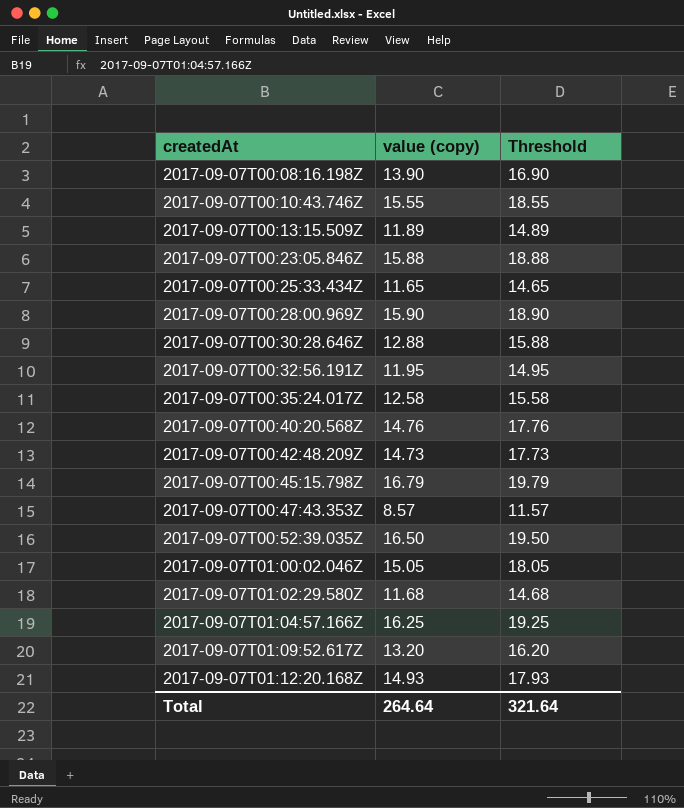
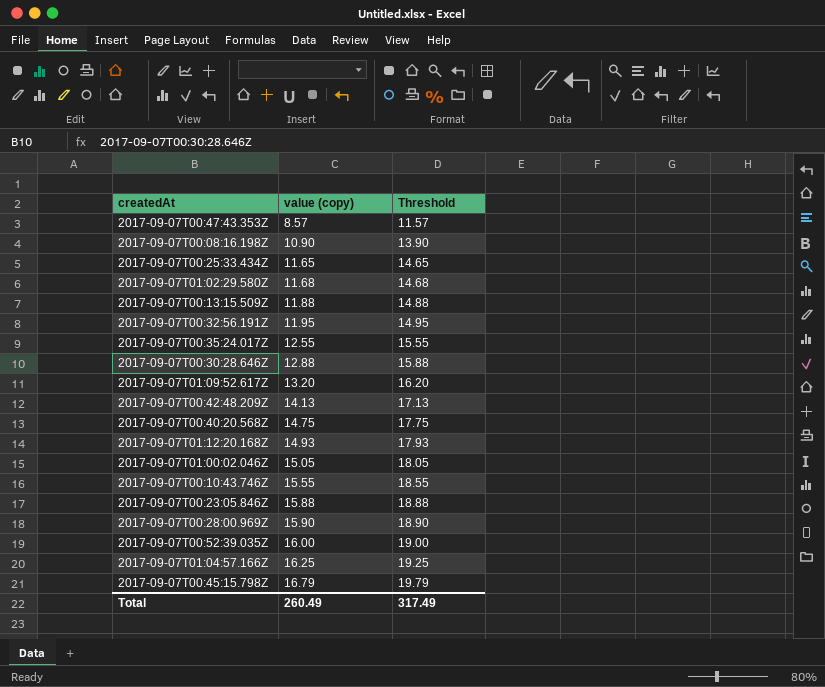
row order: createdAt ascending -> value (copy) ascending
2017-09-07T00:08:16.198Z | value (copy): 13.90 -> 10.90
2017-09-07T00:08:16.198Z | Threshold: 16.90 -> 13.90
2017-09-07T00:13:15.509Z | value (copy): 11.89 -> 11.88
2017-09-07T00:13:15.509Z | Threshold: 14.89 -> 14.88
2017-09-07T00:35:24.017Z | value (copy): 12.58 -> 12.55
2017-09-07T00:35:24.017Z | Threshold: 15.58 -> 15.55
2017-09-07T00:42:48.209Z | value (copy): 14.73 -> 14.13
2017-09-07T00:42:48.209Z | Threshold: 17.73 -> 17.13
2017-09-07T00:40:20.568Z | value (copy): 14.76 -> 14.75
2017-09-07T00:40:20.568Z | Threshold: 17.76 -> 17.75
2017-09-07T00:52:39.035Z | value (copy): 16.50 -> 16.00
2017-09-07T00:52:39.035Z | Threshold: 19.50 -> 19.00
Total | value (copy): 264.64 -> 260.49
Total | Threshold: 321.64 -> 317.49

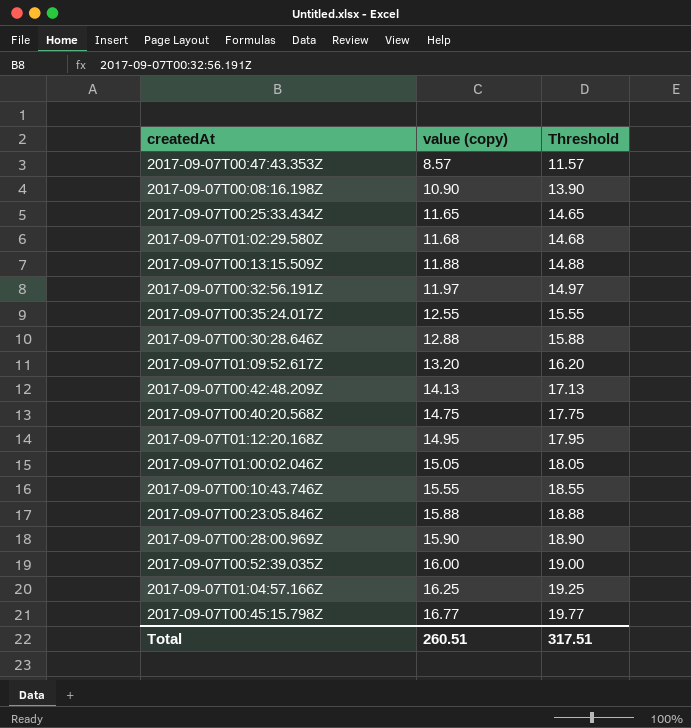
2017-09-07T00:32:56.191Z | value (copy): 11.95 -> 11.97
2017-09-07T00:32:56.191Z | Threshold: 14.95 -> 14.97
2017-09-07T01:12:20.168Z | value (copy): 14.93 -> 14.95
2017-09-07T01:12:20.168Z | Threshold: 17.93 -> 17.95
2017-09-07T00:45:15.798Z | value (copy): 16.79 -> 16.77
2017-09-07T00:45:15.798Z | Threshold: 19.79 -> 19.77
Total | value (copy): 260.49 -> 260.51
Total | Threshold: 317.49 -> 317.51

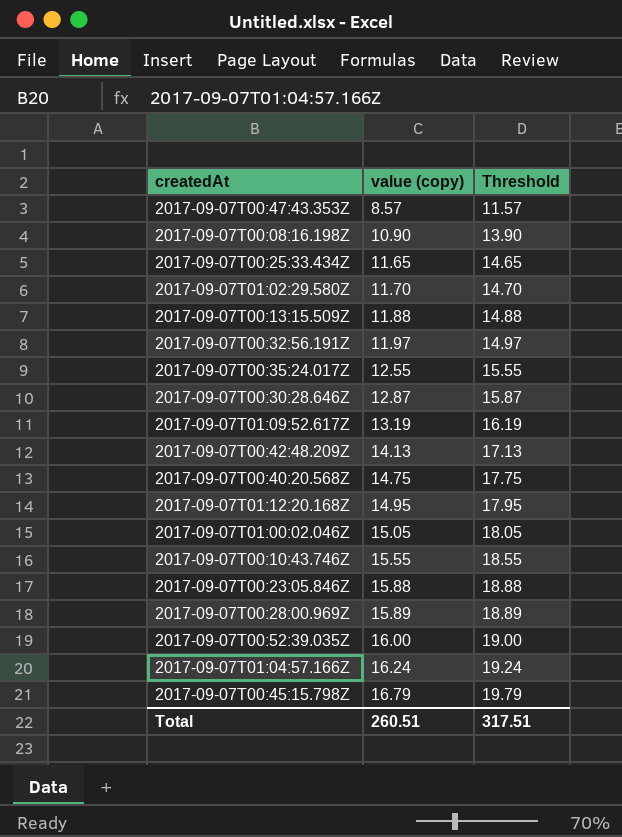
2017-09-07T01:02:29.580Z | value (copy): 11.68 -> 11.70
2017-09-07T01:02:29.580Z | Threshold: 14.68 -> 14.70
2017-09-07T00:30:28.646Z | value (copy): 12.88 -> 12.87
2017-09-07T00:30:28.646Z | Threshold: 15.88 -> 15.87
2017-09-07T01:09:52.617Z | value (copy): 13.20 -> 13.19
2017-09-07T01:09:52.617Z | Threshold: 16.20 -> 16.19
2017-09-07T00:28:00.969Z | value (copy): 15.90 -> 15.89
2017-09-07T00:28:00.969Z | Threshold: 18.90 -> 18.89
2017-09-07T01:04:57.166Z | value (copy): 16.25 -> 16.24
2017-09-07T01:04:57.166Z | Threshold: 19.25 -> 19.24
2017-09-07T00:45:15.798Z | value (copy): 16.77 -> 16.79
2017-09-07T00:45:15.798Z | Threshold: 19.77 -> 19.79

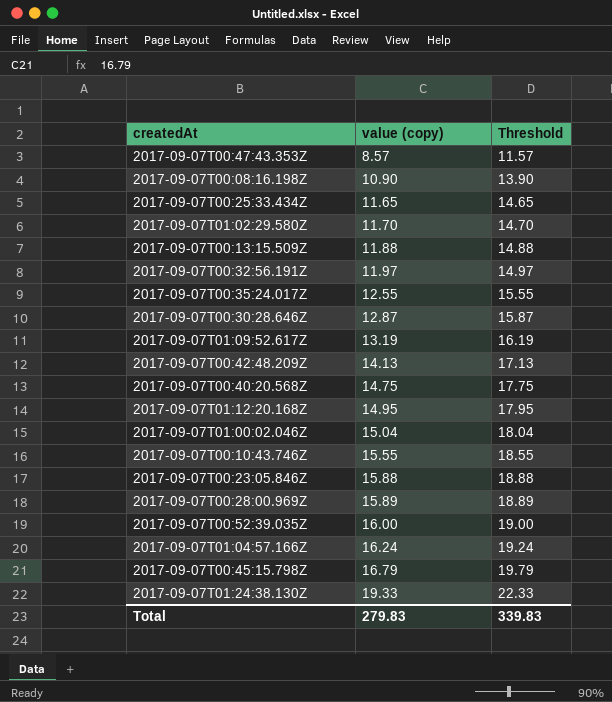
2017-09-07T01:00:02.046Z | value (copy): 15.05 -> 15.04
2017-09-07T01:00:02.046Z | Threshold: 18.05 -> 18.04
row 2017-09-07T01:24:38.130Z: none -> 19.33 | 22.33
Total | value (copy): 260.51 -> 279.83
Total | Threshold: 317.51 -> 339.83

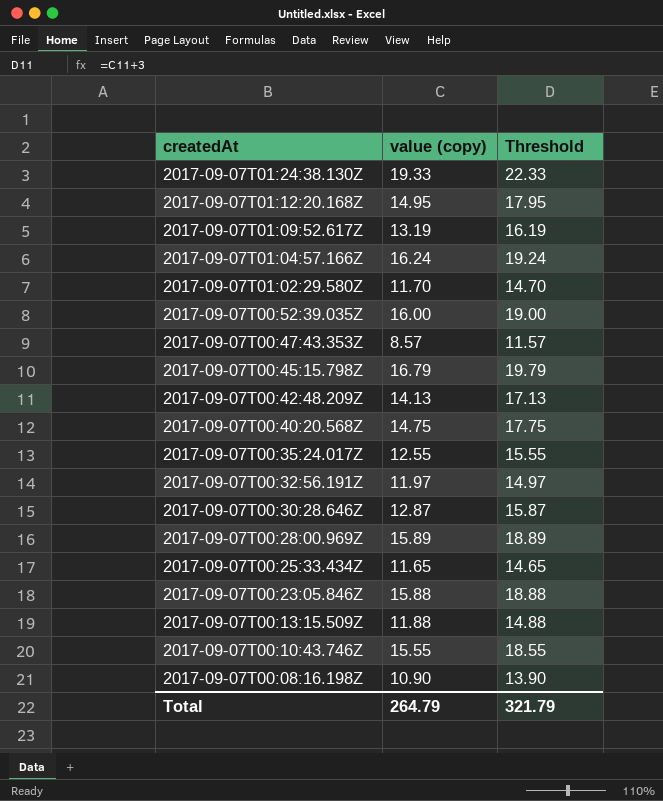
row order: value (copy) ascending -> createdAt descending
row 2017-09-07T01:00:02.046Z: 15.04 | 18.04 -> none
Total | value (copy): 279.83 -> 264.79
Total | Threshold: 339.83 -> 321.79

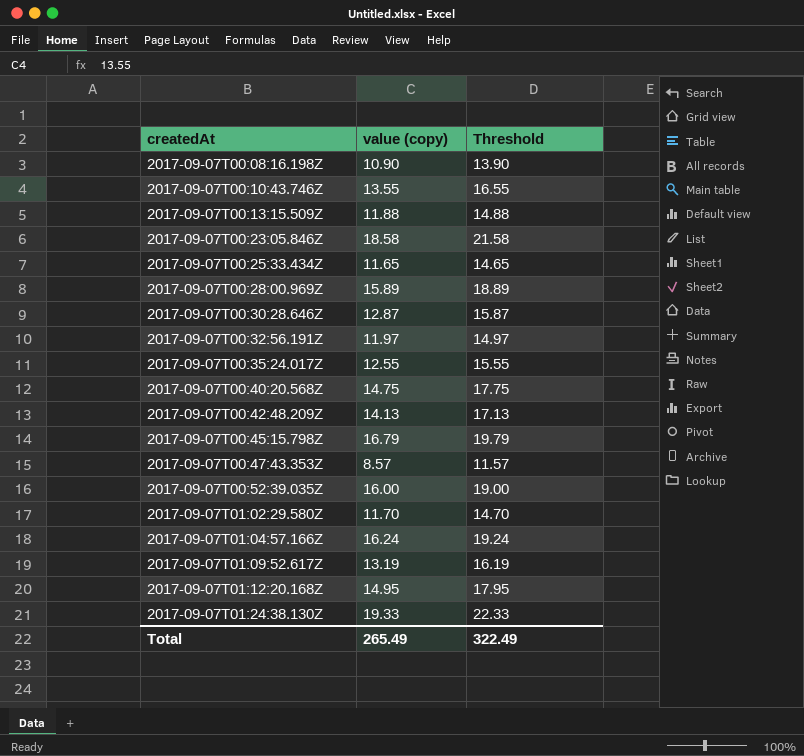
row order: createdAt descending -> createdAt ascending
2017-09-07T00:10:43.746Z | value (copy): 15.55 -> 13.55
2017-09-07T00:10:43.746Z | Threshold: 18.55 -> 16.55
2017-09-07T00:23:05.846Z | value (copy): 15.88 -> 18.58
2017-09-07T00:23:05.846Z | Threshold: 18.88 -> 21.58
Total | value (copy): 264.79 -> 265.49
Total | Threshold: 321.79 -> 322.49

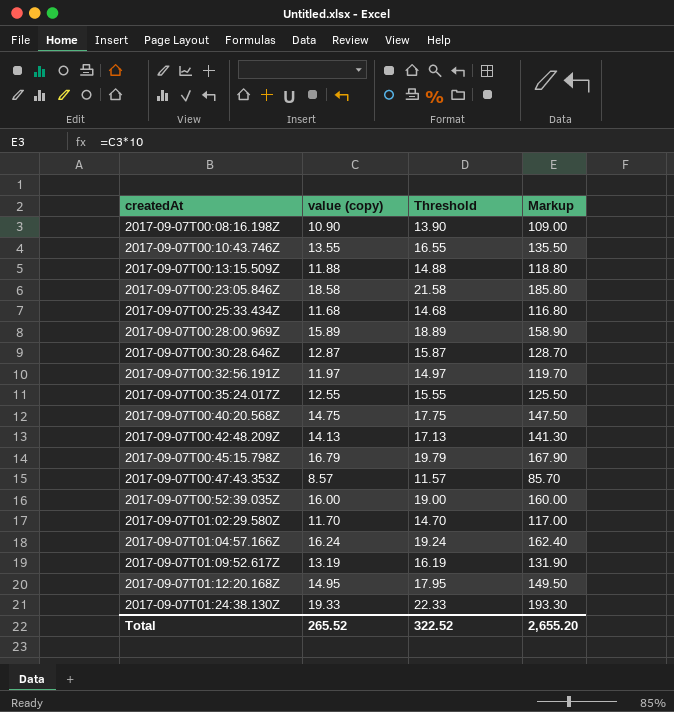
column Markup | formula: none -> [value (copy)] * 10
2017-09-07T00:25:33.434Z | value (copy): 11.65 -> 11.68
2017-09-07T00:25:33.434Z | Threshold: 14.65 -> 14.68
Total | value (copy): 265.49 -> 265.52
Total | Threshold: 322.49 -> 322.52

